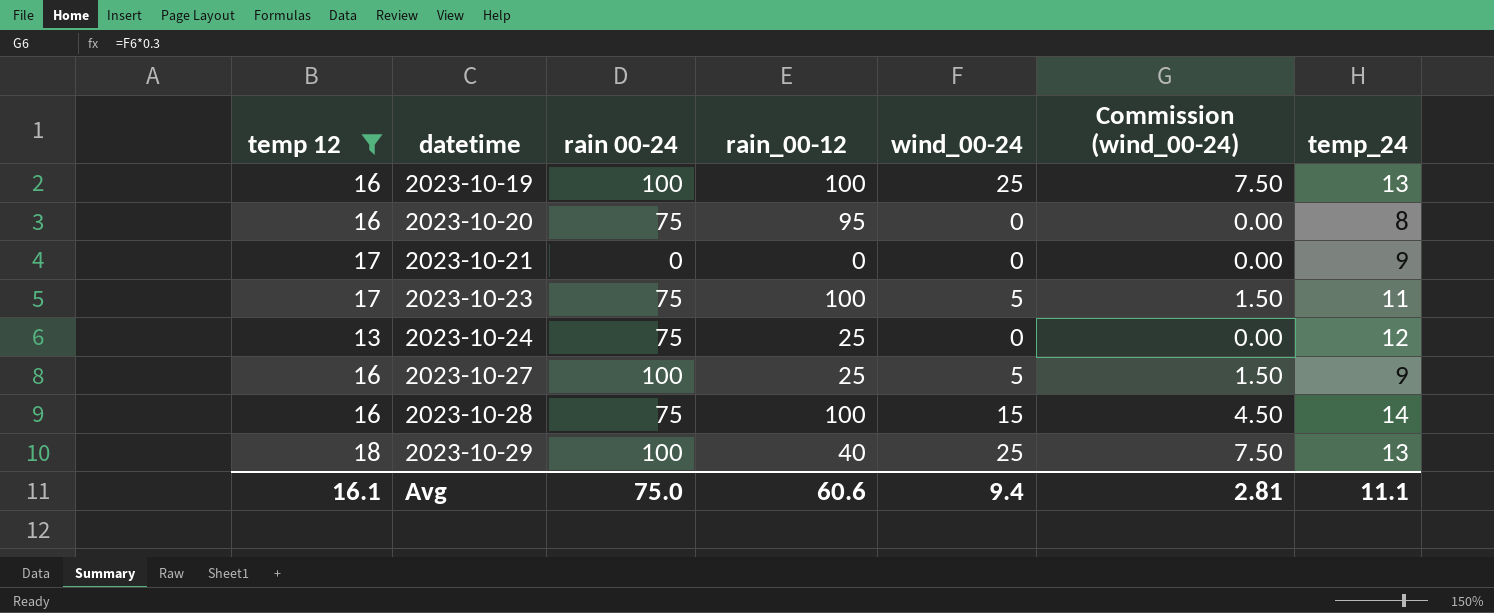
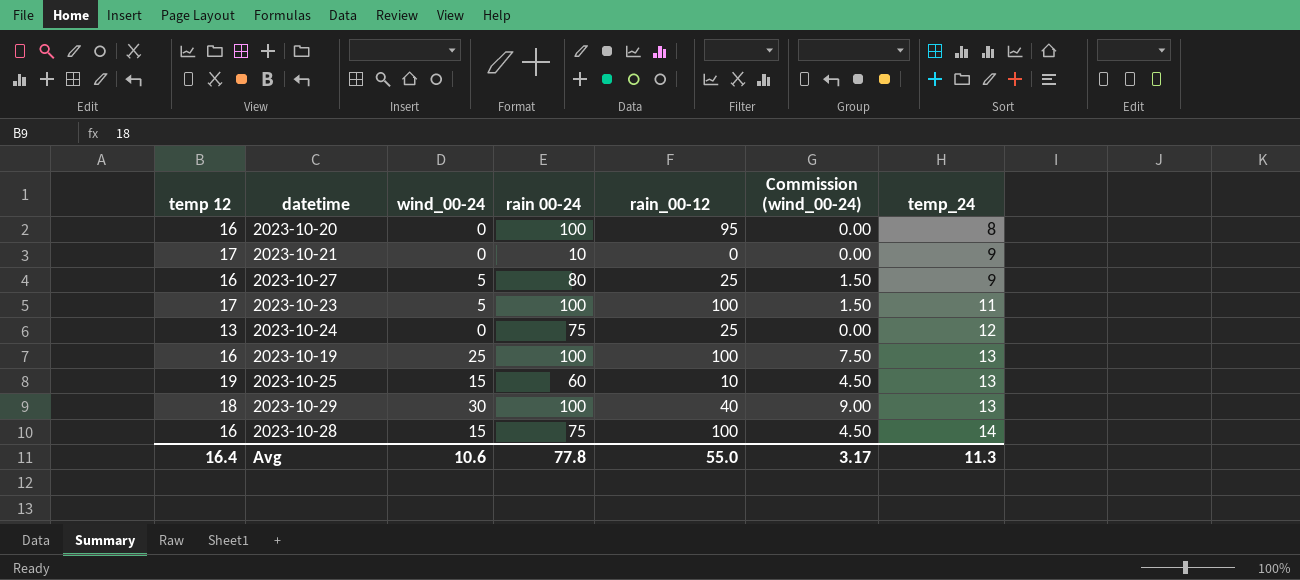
filter: temp 12 != 19 -> none
row order: datetime ascending -> temp_24 ascending
column wind_00-24 | position: 5 -> 3
2023-10-20 | rain 00-24: 75 -> 100
2023-10-21 | rain 00-24: 0 -> 10
2023-10-27 | rain 00-24: 100 -> 80
2023-10-23 | rain 00-24: 75 -> 100
2023-10-29 | wind_00-24: 25 -> 30
2023-10-29 | Commission (wind_00-24): 7.50 -> 9.00
Avg | temp 12: 16.1 -> 16.4
Avg | wind_00-24: 9.4 -> 10.6
Avg | rain 00-24: 75.0 -> 77.8
Avg | rain_00-12: 60.6 -> 55.0
Avg | Commission (wind_00-24): 2.81 -> 3.17
Avg | temp_24: 11.1 -> 11.3

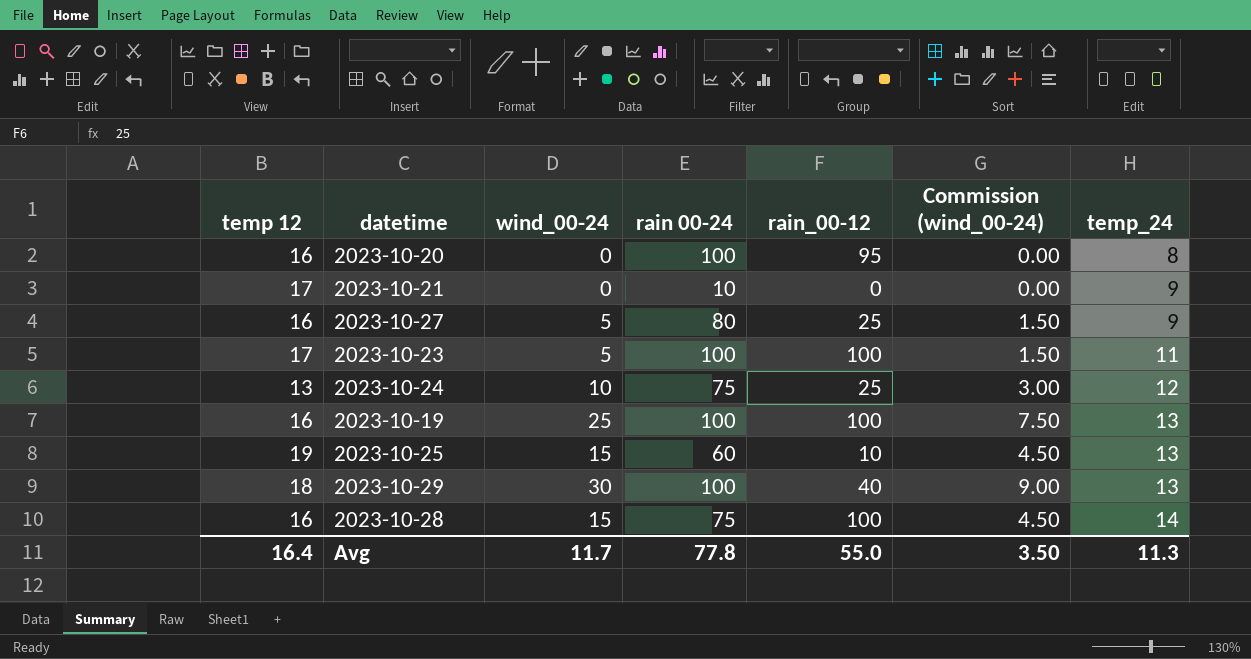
2023-10-24 | wind_00-24: 0 -> 10
2023-10-24 | Commission (wind_00-24): 0.00 -> 3.00
Avg | wind_00-24: 10.6 -> 11.7
Avg | Commission (wind_00-24): 3.17 -> 3.50

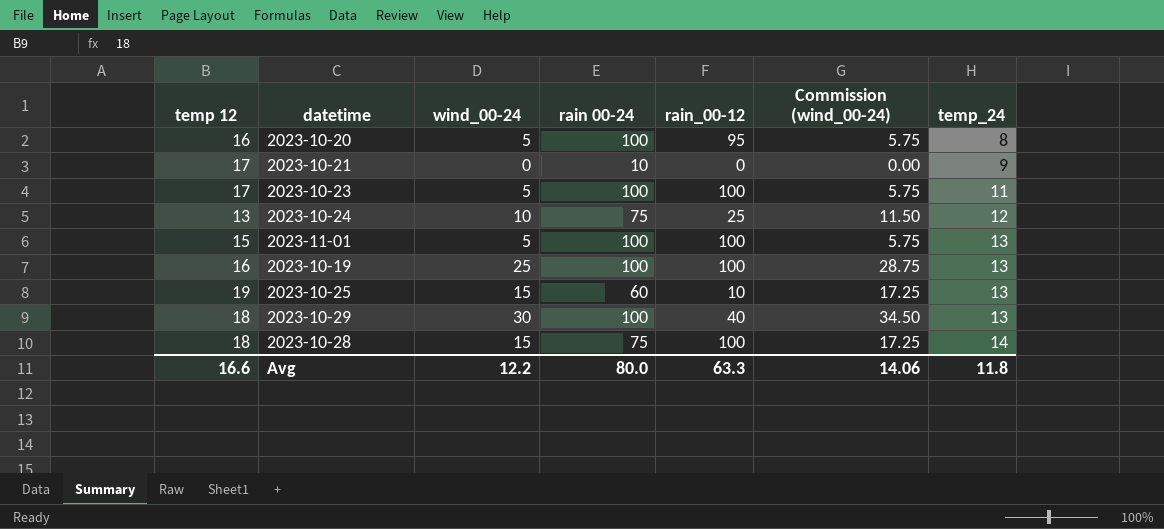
column Commission (wind_00-24) | formula: [wind_00-24] * 0.3 -> [wind_00-24] * 1.15
row 2023-10-27: 16 | 5 | 80 | 25 | 1.50 | 9 -> none
2023-10-20 | wind_00-24: 0 -> 5
row 2023-11-01: none -> 15 | 5 | 100 | 100 | 5.75 | 13
2023-10-28 | temp 12: 16 -> 18
Avg | temp 12: 16.4 -> 16.6
Avg | wind_00-24: 11.7 -> 12.2
Avg | rain 00-24: 77.8 -> 80.0
Avg | rain_00-12: 55.0 -> 63.3
Avg | Commission (wind_00-24): 3.50 -> 14.06
Avg | temp_24: 11.3 -> 11.8

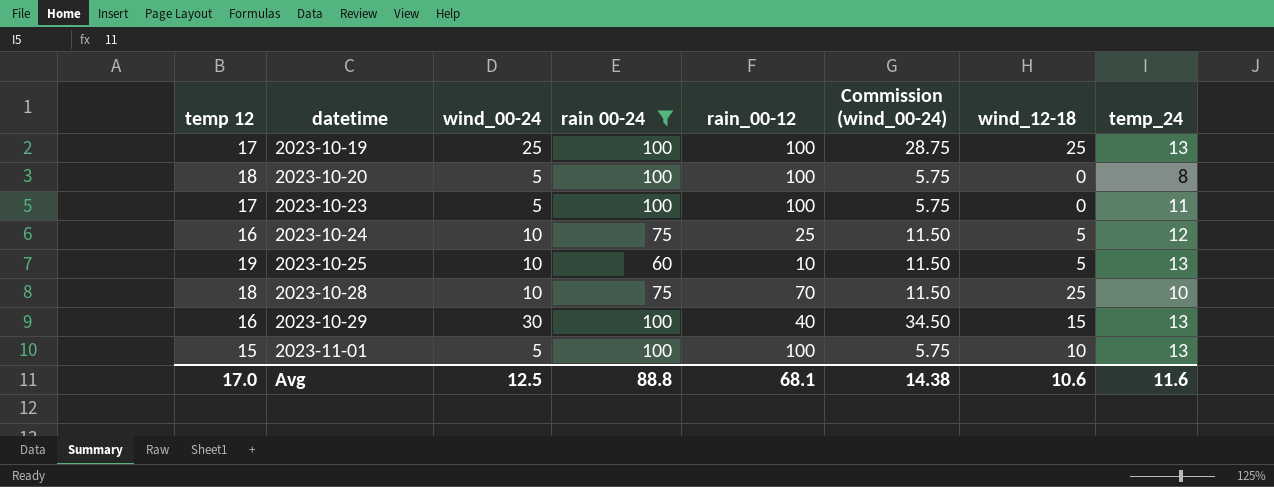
filter: none -> rain 00-24 != 10
row order: temp_24 ascending -> datetime ascending
column wind_12-18 | position: none -> 7
2023-10-19 | temp 12: 16 -> 17
2023-10-20 | temp 12: 16 -> 18
2023-10-20 | rain_00-12: 95 -> 100
2023-10-24 | temp 12: 13 -> 16
2023-10-25 | wind_00-24: 15 -> 10
2023-10-25 | Commission (wind_00-24): 17.25 -> 11.50
2023-10-28 | wind_00-24: 15 -> 10
2023-10-28 | rain_00-12: 100 -> 70
2023-10-28 | Commission (wind_00-24): 17.25 -> 11.50
2023-10-28 | temp_24: 14 -> 10
2023-10-29 | temp 12: 18 -> 16
Avg | temp 12: 16.6 -> 17.0
Avg | wind_00-24: 12.2 -> 12.5
Avg | rain 00-24: 80.0 -> 88.8
Avg | rain_00-12: 63.3 -> 68.1
Avg | Commission (wind_00-24): 14.06 -> 14.38
Avg | temp_24: 11.8 -> 11.6

